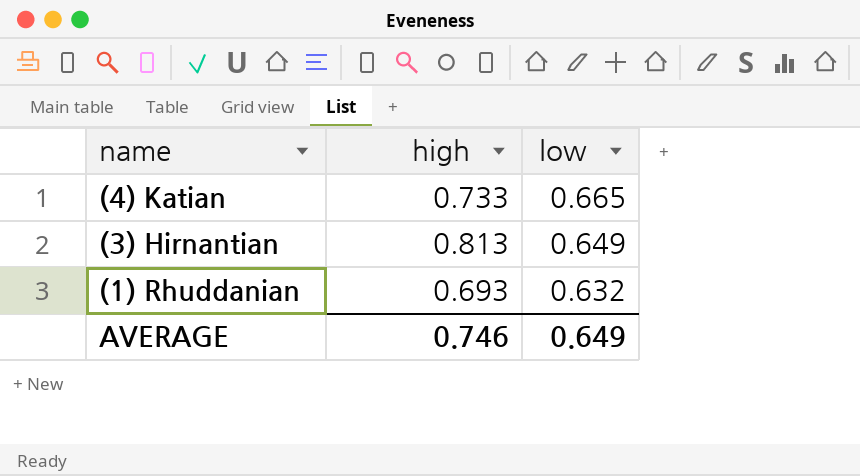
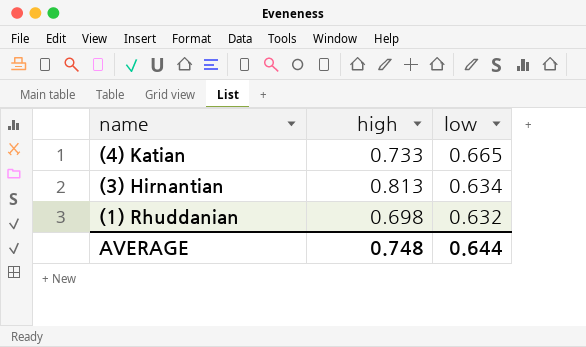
(3) Hirnantian | low: 0.649 -> 0.634
(1) Rhuddanian | high: 0.693 -> 0.698
AVERAGE | high: 0.746 -> 0.748
AVERAGE | low: 0.649 -> 0.644

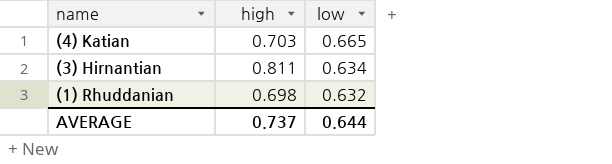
(4) Katian | high: 0.733 -> 0.703
(3) Hirnantian | high: 0.813 -> 0.811
AVERAGE | high: 0.748 -> 0.737

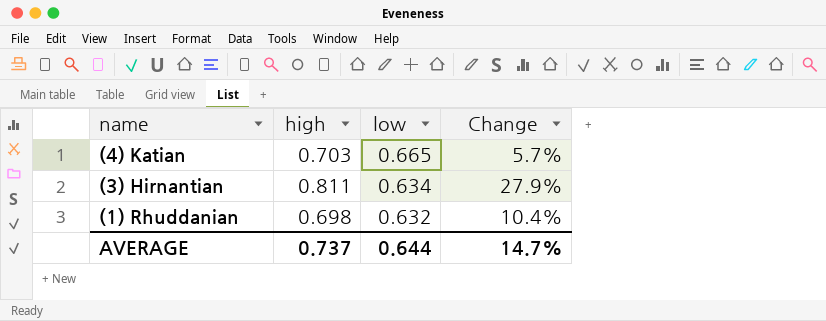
column Change | formula: none -> ([high] - [low]) / [low]

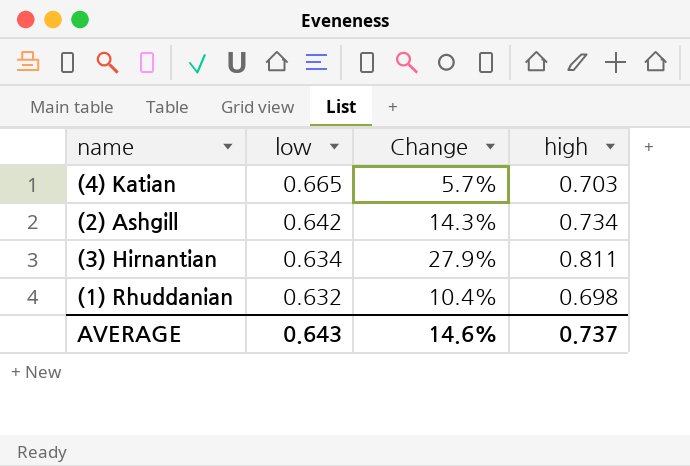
column high | position: 2 -> 4
row (2) Ashgill: none -> 0.642 | 14.3% | 0.734
AVERAGE | low: 0.644 -> 0.643
AVERAGE | Change: 14.7% -> 14.6%

